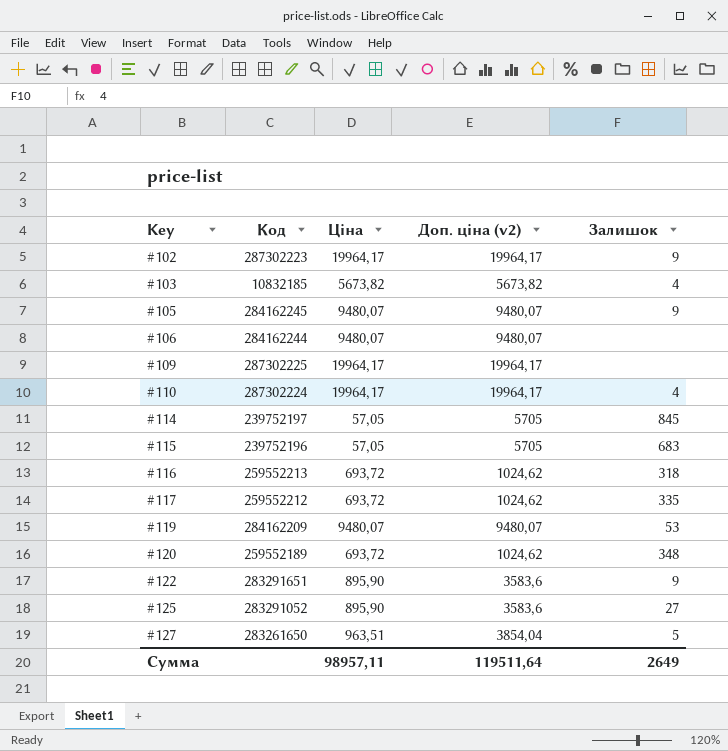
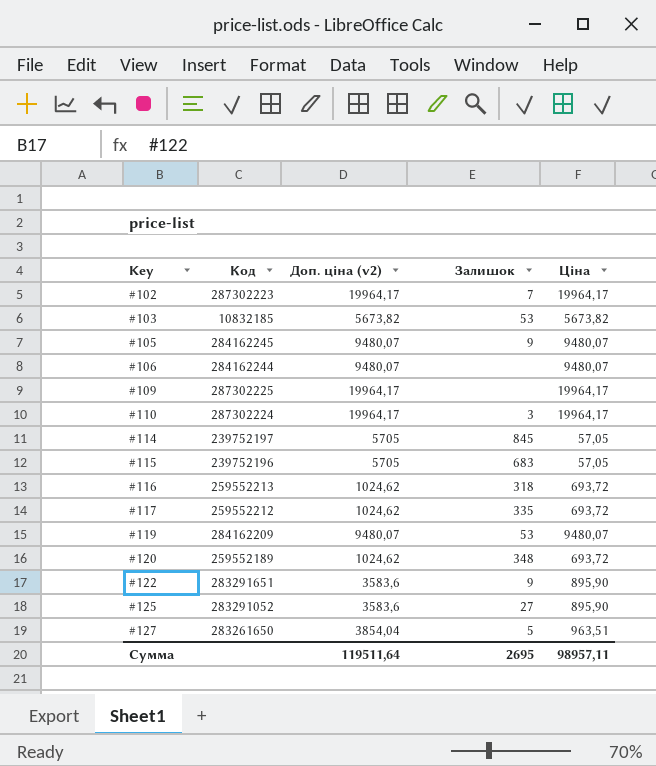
column Ціна | position: 3 -> 5
#102 | Залишок: 9 -> 7
#103 | Залишок: 4 -> 53
#110 | Залишок: 4 -> 3
Сумма | Залишок: 2649 -> 2695

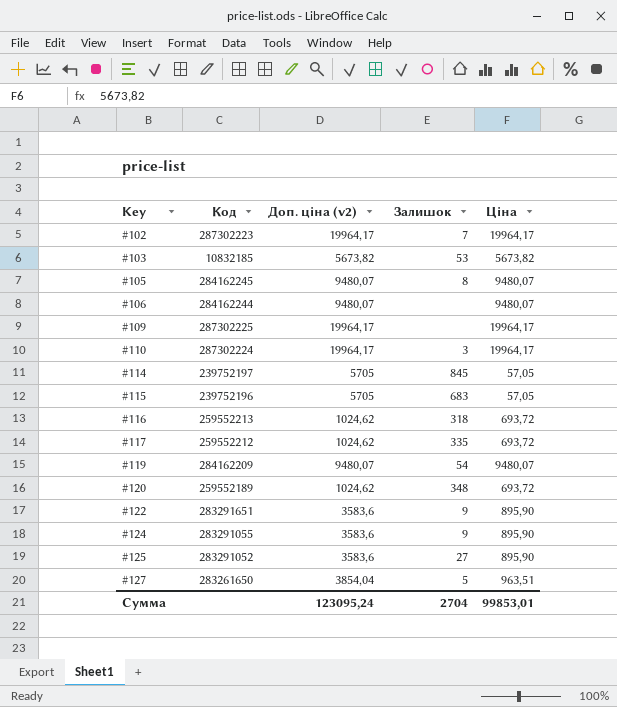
#105 | Залишок: 9 -> 8
#119 | Залишок: 53 -> 54
row #124: none -> 283291055 | 3583,6 | 9 | 895,90
Сумма | Доп. ціна (v2): 119511,64 -> 123095,24
Сумма | Залишок: 2695 -> 2704
Сумма | Ціна: 98957,11 -> 99853,01

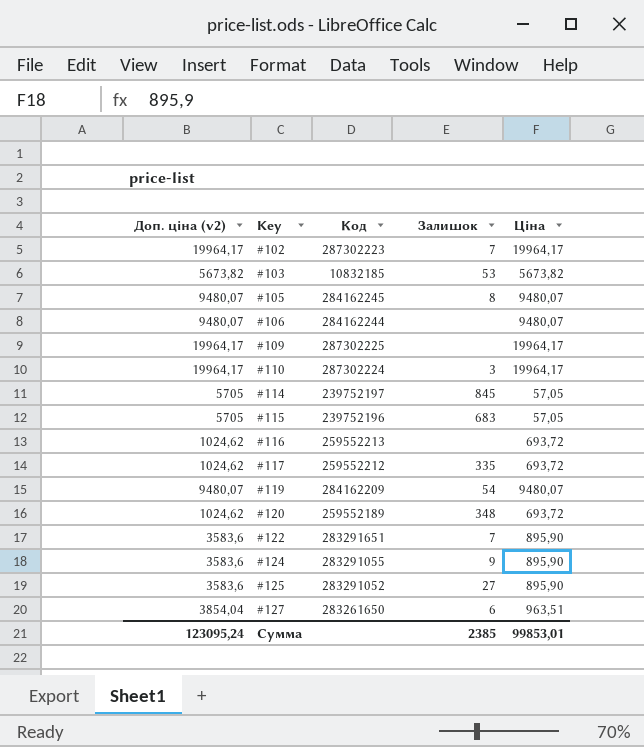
column Доп. ціна (v2) | position: 3 -> 1
#116 | Залишок: 318 -> none
#122 | Залишок: 9 -> 7
#127 | Залишок: 5 -> 6
Сумма | Залишок: 2704 -> 2385

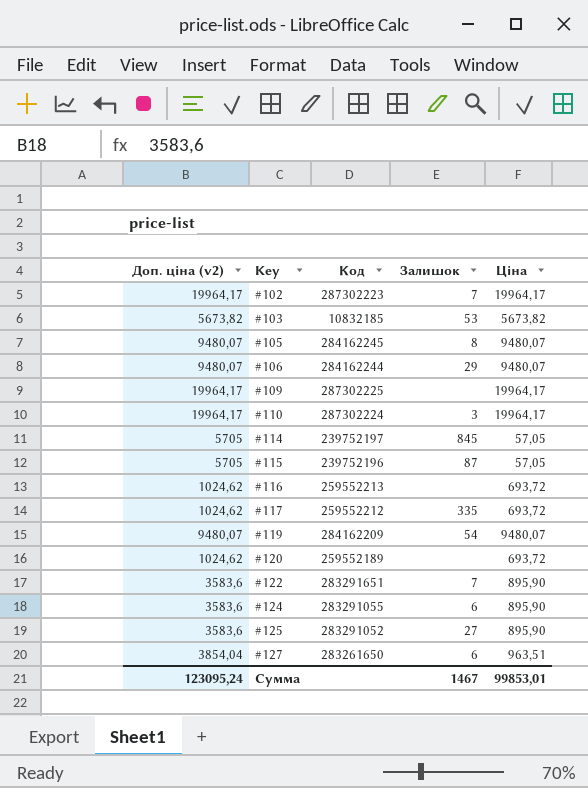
#106 | Залишок: none -> 29
#115 | Залишок: 683 -> 87
#120 | Залишок: 348 -> none
#124 | Залишок: 9 -> 6
Сумма | Залишок: 2385 -> 1467

